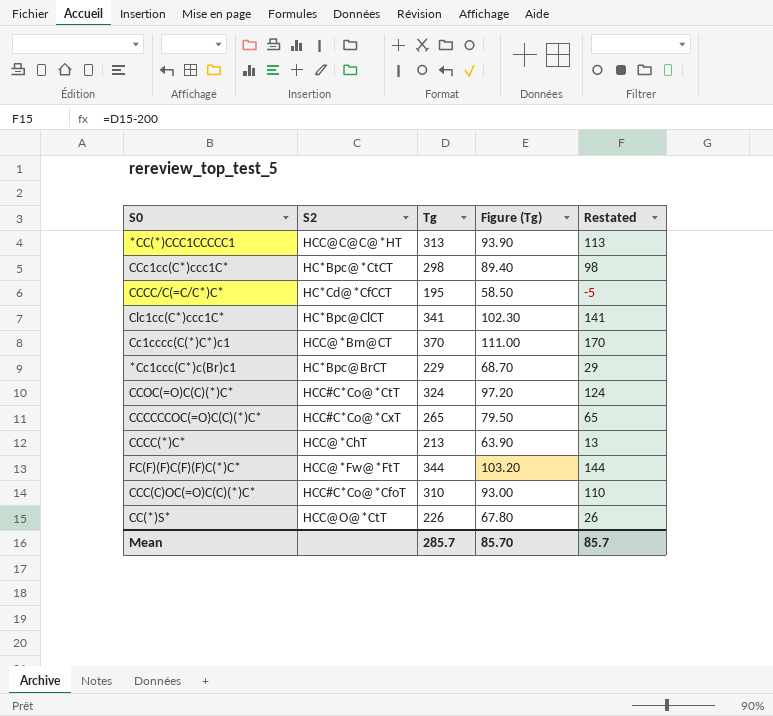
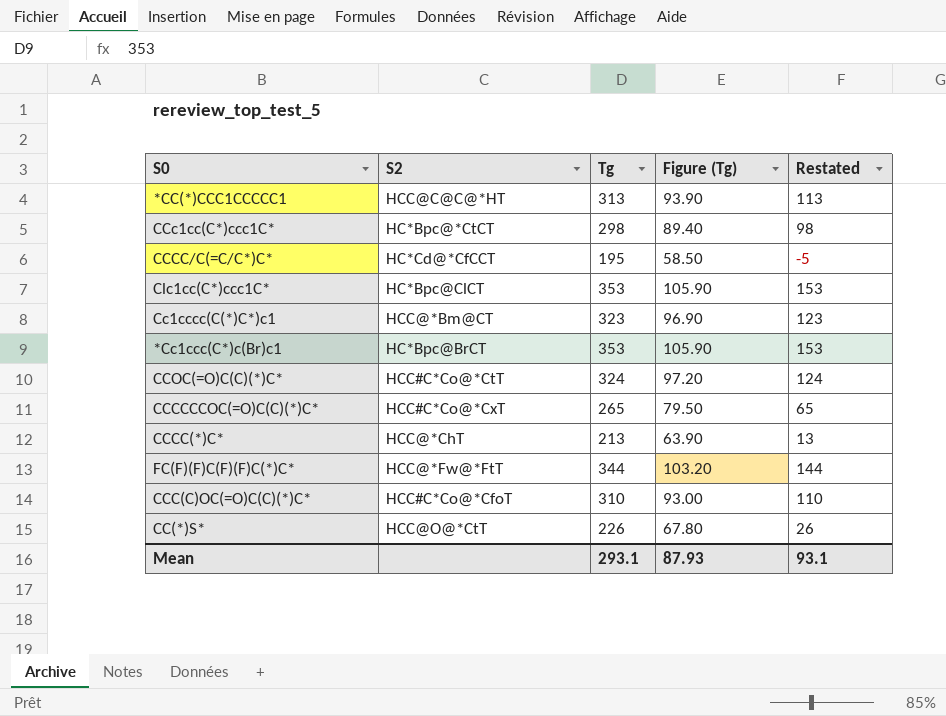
Clc1cc(C*)ccc1C* | Tg: 341 -> 353
Clc1cc(C*)ccc1C* | Figure (Tg): 102.30 -> 105.90
Clc1cc(C*)ccc1C* | Restated: 141 -> 153
Cc1cccc(C(*)C*)c1 | Tg: 370 -> 323
Cc1cccc(C(*)C*)c1 | Figure (Tg): 111.00 -> 96.90
Cc1cccc(C(*)C*)c1 | Restated: 170 -> 123
*Cc1ccc(C*)c(Br)c1 | Tg: 229 -> 353
*Cc1ccc(C*)c(Br)c1 | Figure (Tg): 68.70 -> 105.90
*Cc1ccc(C*)c(Br)c1 | Restated: 29 -> 153
Mean | Tg: 285.7 -> 293.1
Mean | Figure (Tg): 85.70 -> 87.93
Mean | Restated: 85.7 -> 93.1

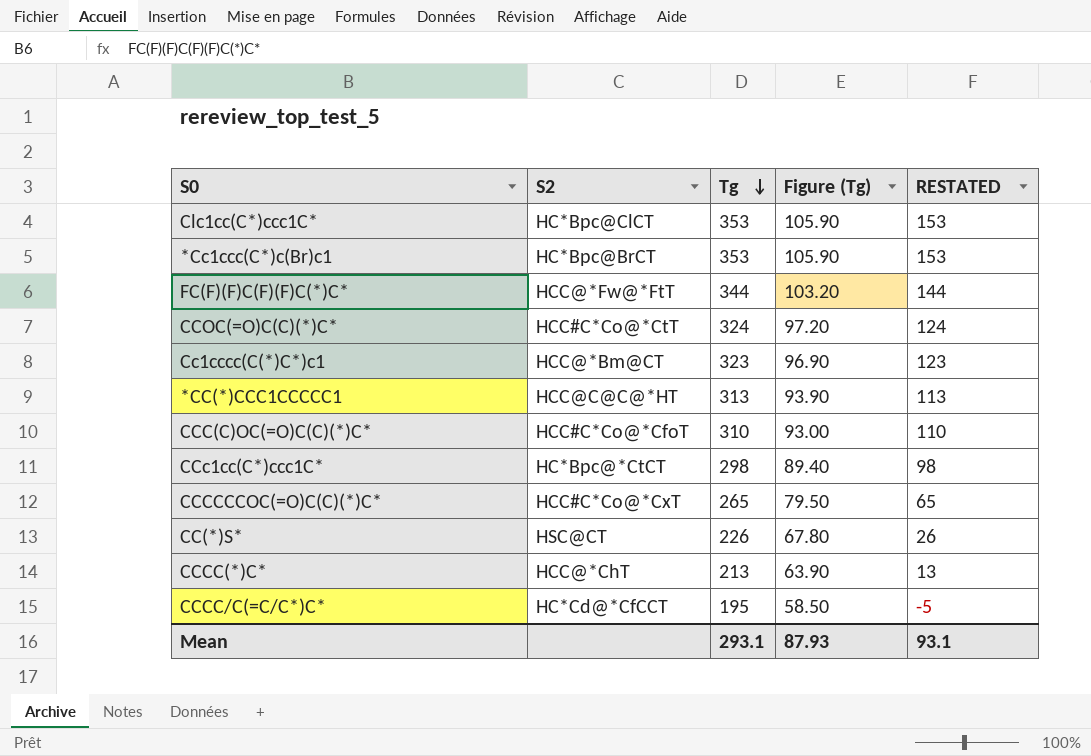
row order: none -> Tg descending
column name: Restated -> RESTATED
CC(*)S* | S2: HCC@O@*CtT -> HSC@CT

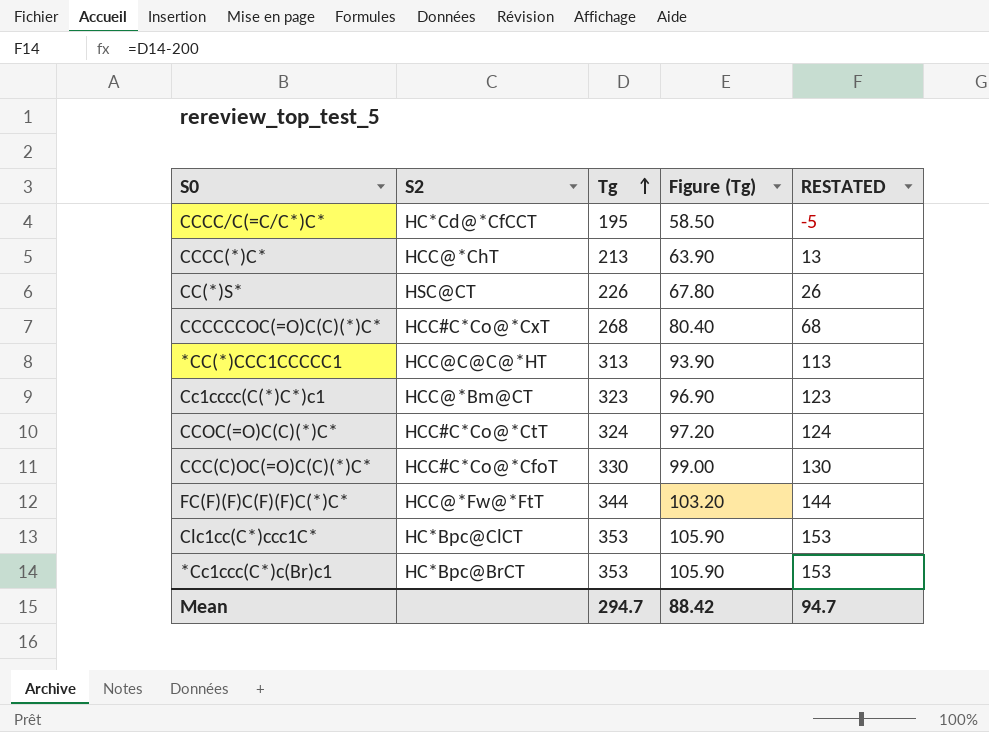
row order: Tg descending -> Tg ascending
row CCc1cc(C*)ccc1C*: HC*Bpc@*CtCT | 298 | 89.40 | 98 -> none
CCCCCCOC(=O)C(C)(*)C* | Tg: 265 -> 268
CCCCCCOC(=O)C(C)(*)C* | Figure (Tg): 79.50 -> 80.40
CCCCCCOC(=O)C(C)(*)C* | RESTATED: 65 -> 68
CCC(C)OC(=O)C(C)(*)C* | Tg: 310 -> 330
CCC(C)OC(=O)C(C)(*)C* | Figure (Tg): 93.00 -> 99.00
CCC(C)OC(=O)C(C)(*)C* | RESTATED: 110 -> 130
Mean | Tg: 293.1 -> 294.7
Mean | Figure (Tg): 87.93 -> 88.42
Mean | RESTATED: 93.1 -> 94.7

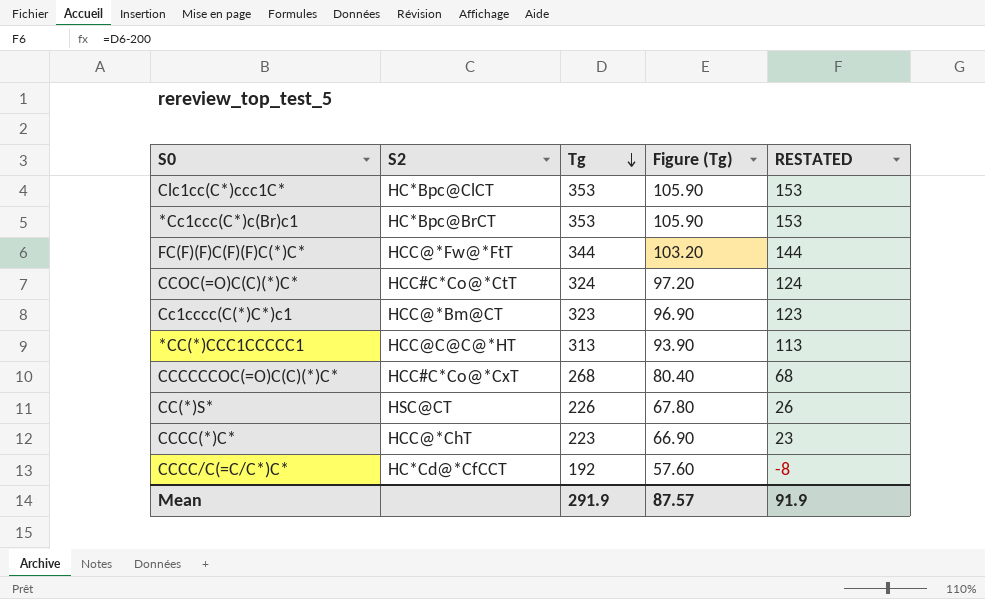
row order: Tg ascending -> Tg descending
row CCC(C)OC(=O)C(C)(*)C*: HCC#C*Co@*CfoT | 330 | 99.00 | 130 -> none
CCCC(*)C* | Tg: 213 -> 223
CCCC(*)C* | Figure (Tg): 63.90 -> 66.90
CCCC(*)C* | RESTATED: 13 -> 23
CCCC/C(=C/C*)C* | Tg: 195 -> 192
CCCC/C(=C/C*)C* | Figure (Tg): 58.50 -> 57.60
CCCC/C(=C/C*)C* | RESTATED: -5 -> -8
Mean | Tg: 294.7 -> 291.9
Mean | Figure (Tg): 88.42 -> 87.57
Mean | RESTATED: 94.7 -> 91.9

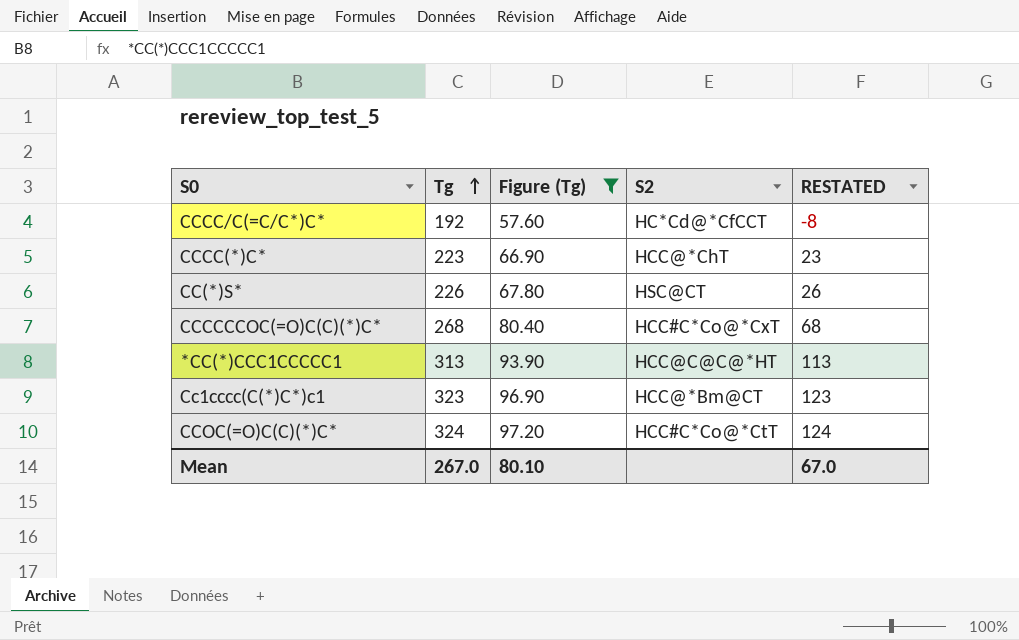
filter: none -> Figure (Tg) <= 97.20
row order: Tg descending -> Tg ascending
column S2 | position: 2 -> 4
Mean | Tg: 291.9 -> 267.0
Mean | Figure (Tg): 87.57 -> 80.10
Mean | RESTATED: 91.9 -> 67.0

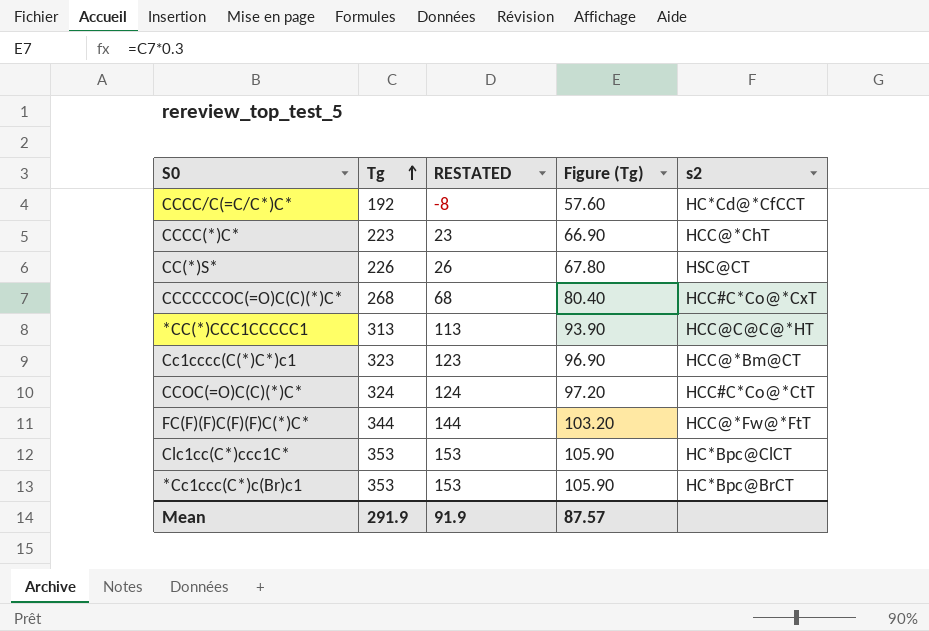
filter: Figure (Tg) <= 97.20 -> none
column RESTATED | position: 5 -> 3
column name: S2 -> s2
Mean | Tg: 267.0 -> 291.9
Mean | RESTATED: 67.0 -> 91.9
Mean | Figure (Tg): 80.10 -> 87.57

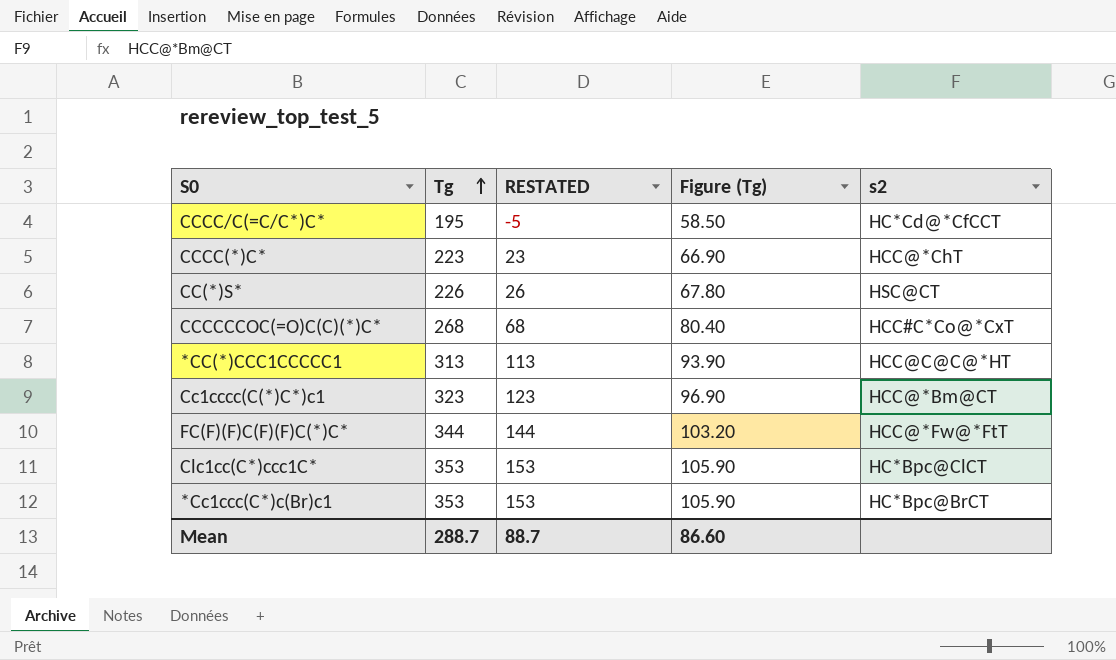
row CCOC(=O)C(C)(*)C*: 324 | 124 | 97.20 | HCC#C*Co@*CtT -> none
CCCC/C(=C/C*)C* | Tg: 192 -> 195
CCCC/C(=C/C*)C* | RESTATED: -8 -> -5
CCCC/C(=C/C*)C* | Figure (Tg): 57.60 -> 58.50
Mean | Tg: 291.9 -> 288.7
Mean | RESTATED: 91.9 -> 88.7
Mean | Figure (Tg): 87.57 -> 86.60

